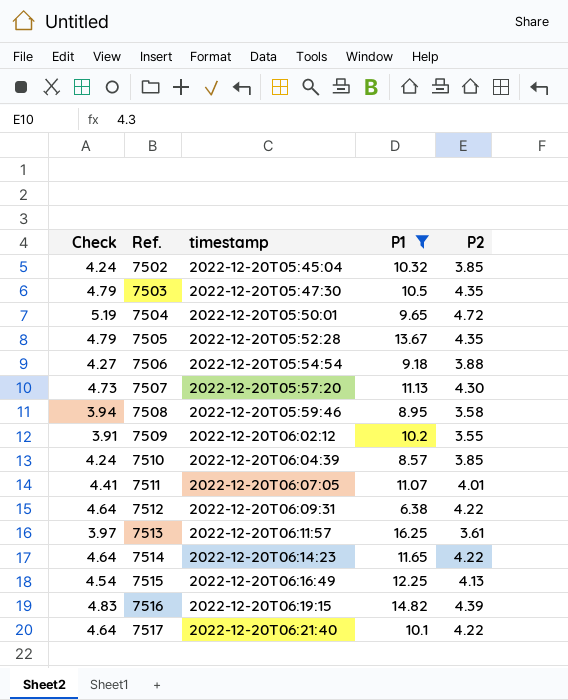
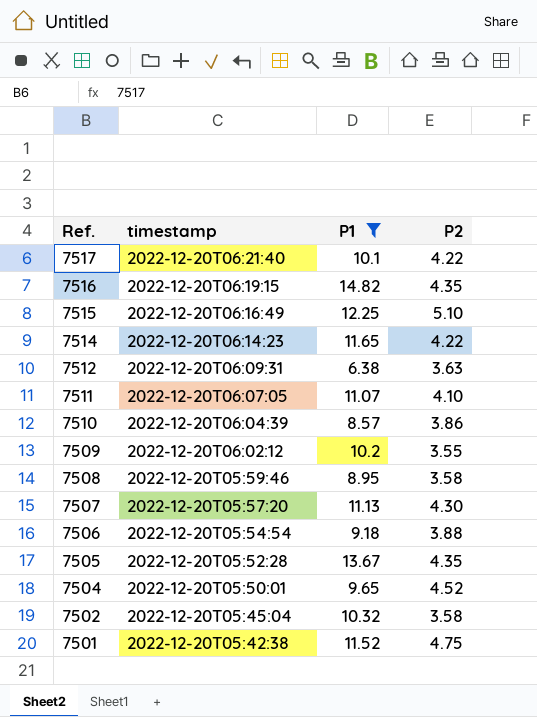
row order: Ref. ascending -> Ref. descending
column Check | formula: [P2] * 1.1 -> none
row 7503: 4.79 | 2022-12-20T05:47:30 | 10.5 | 4.35 -> none
row 7513: 3.97 | 2022-12-20T06:11:57 | 16.25 | 3.61 -> none
7516 | P2: 4.39 -> 4.35
7515 | P2: 4.13 -> 5.10
7512 | P2: 4.22 -> 3.63
7511 | P2: 4.01 -> 4.10
7510 | P2: 3.85 -> 3.86
7504 | P2: 4.72 -> 4.52
7502 | P2: 3.85 -> 3.58
row 7501: none -> 2022-12-20T05:42:38 | 11.52 | 4.75

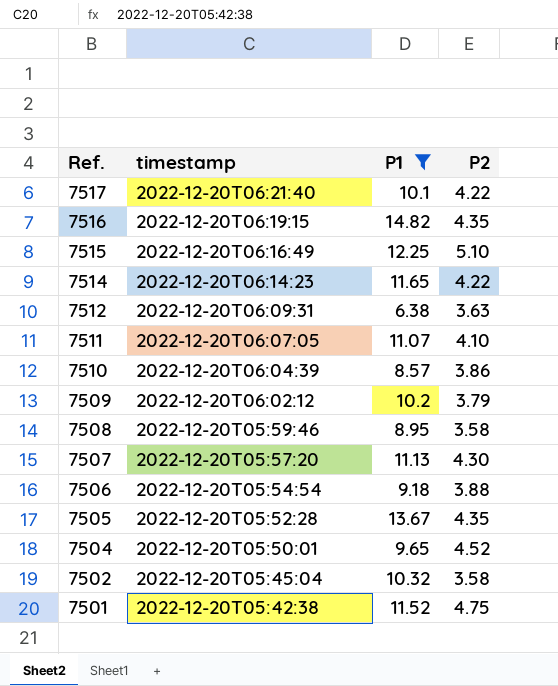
7509 | P2: 3.55 -> 3.79

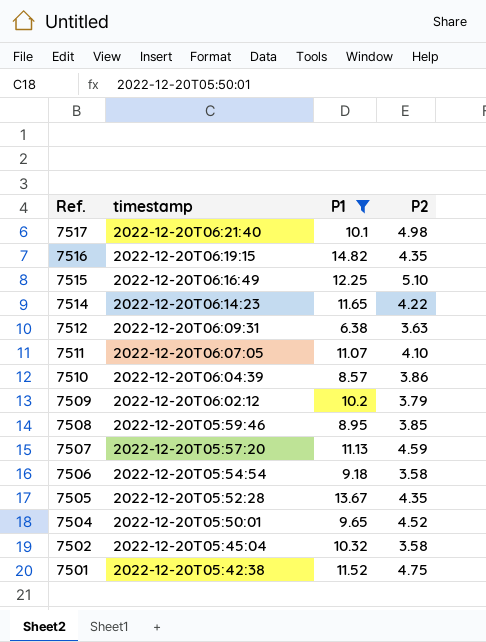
7517 | P2: 4.22 -> 4.98
7508 | P2: 3.58 -> 3.85
7507 | P2: 4.30 -> 4.59
7506 | P2: 3.88 -> 3.58

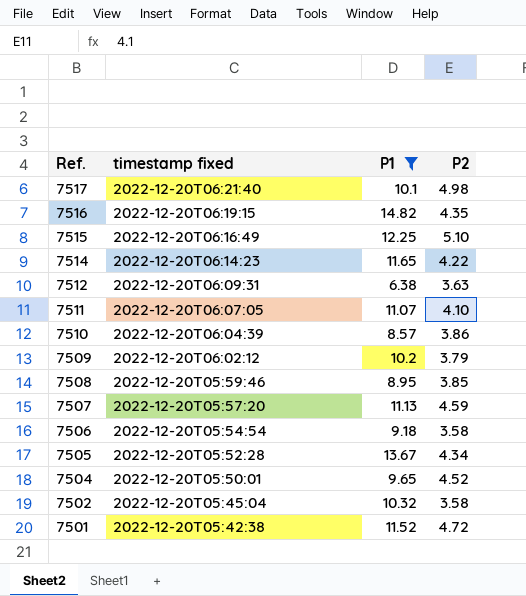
column name: timestamp -> timestamp fixed
7505 | P2: 4.35 -> 4.34
7501 | P2: 4.75 -> 4.72

